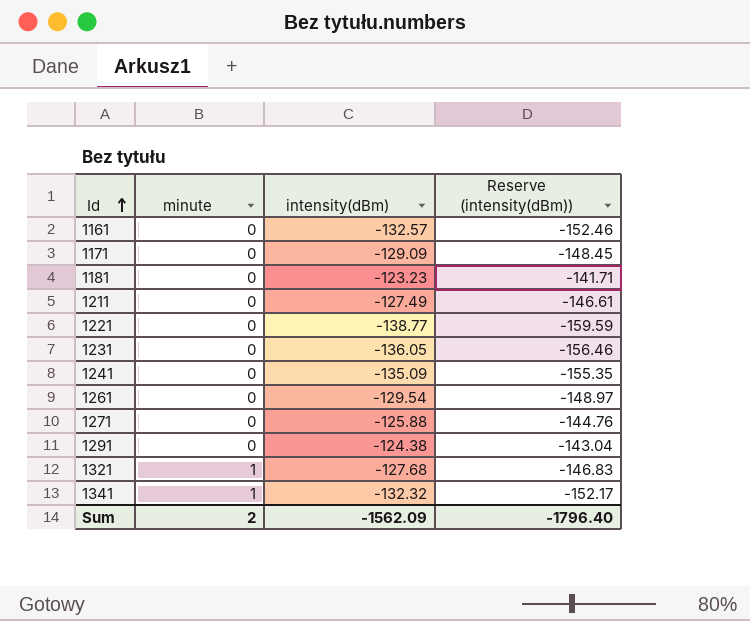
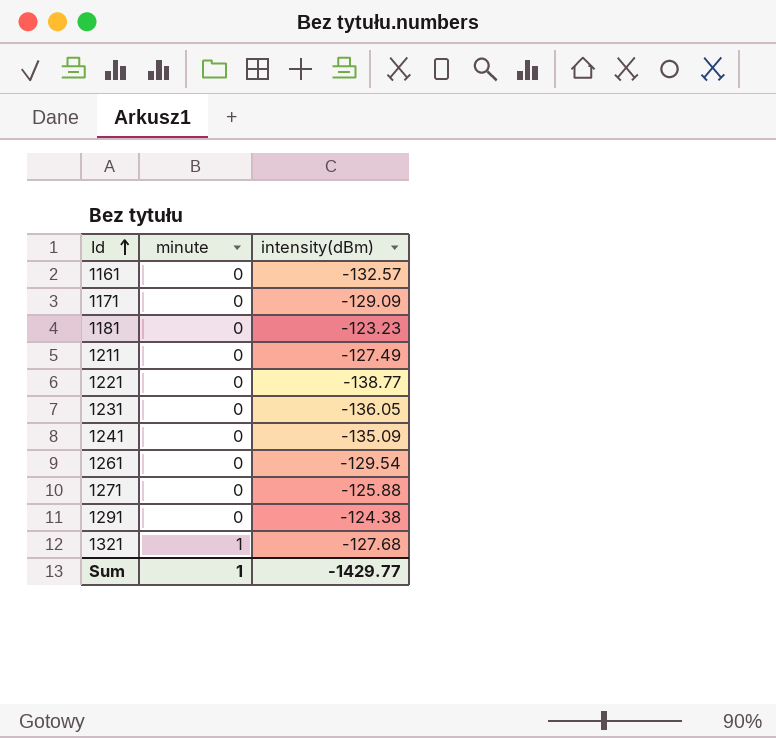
column Reserve (intensity(dBm)) | formula: [intensity(dBm)] * 1.15 -> none
row 1341: 1 | -132.32 | -152.17 -> none
Sum | minute: 2 -> 1
Sum | intensity(dBm): -1562.09 -> -1429.77

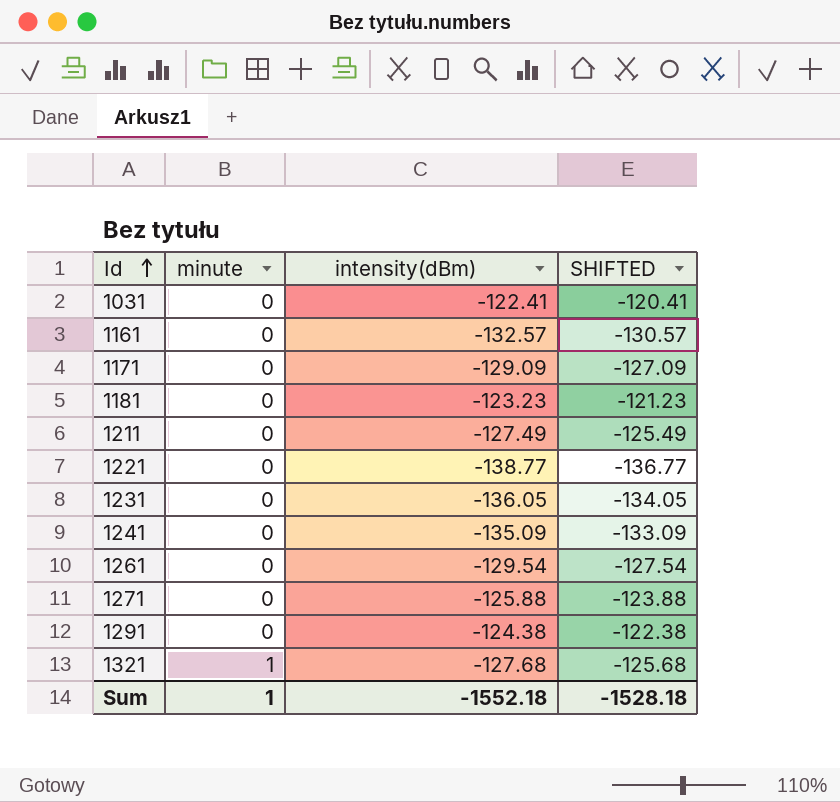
column SHIFTED | formula: none -> [intensity(dBm)] + 2
row 1031: none -> 0 | -122.41 | -120.41
Sum | intensity(dBm): -1429.77 -> -1552.18

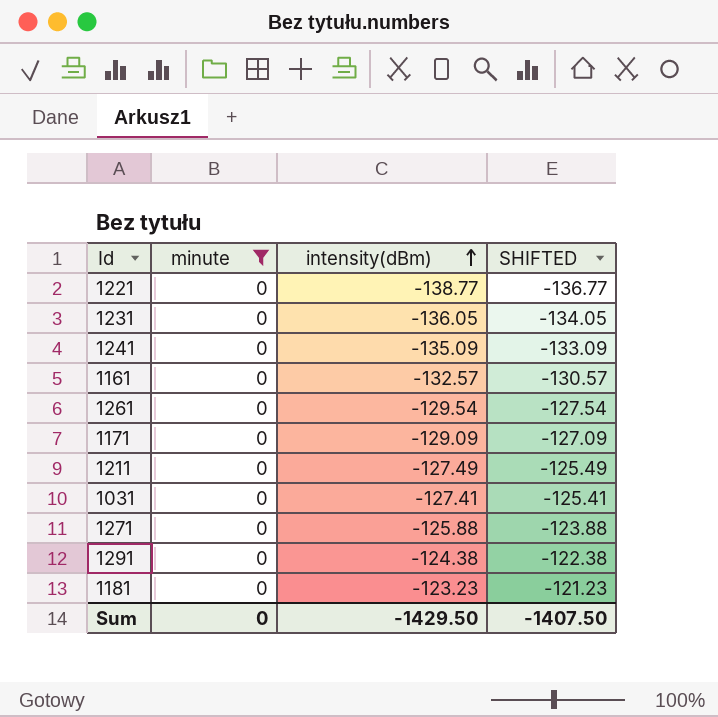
filter: none -> minute = 0
row order: Id ascending -> intensity(dBm) ascending
1031 | intensity(dBm): -122.41 -> -127.41
1031 | SHIFTED: -120.41 -> -125.41
Sum | minute: 1 -> 0
Sum | intensity(dBm): -1552.18 -> -1429.50
Sum | SHIFTED: -1528.18 -> -1407.50

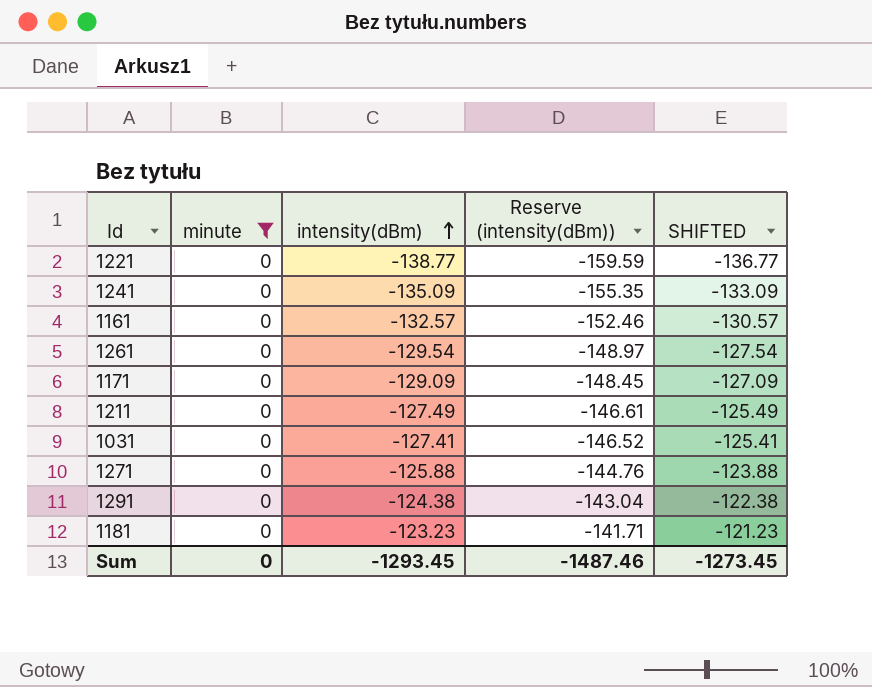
column Reserve (intensity(dBm)) | formula: none -> [intensity(dBm)] * 1.15
row 1231: 0 | -136.05 | -134.05 -> none
Sum | intensity(dBm): -1429.50 -> -1293.45
Sum | SHIFTED: -1407.50 -> -1273.45

